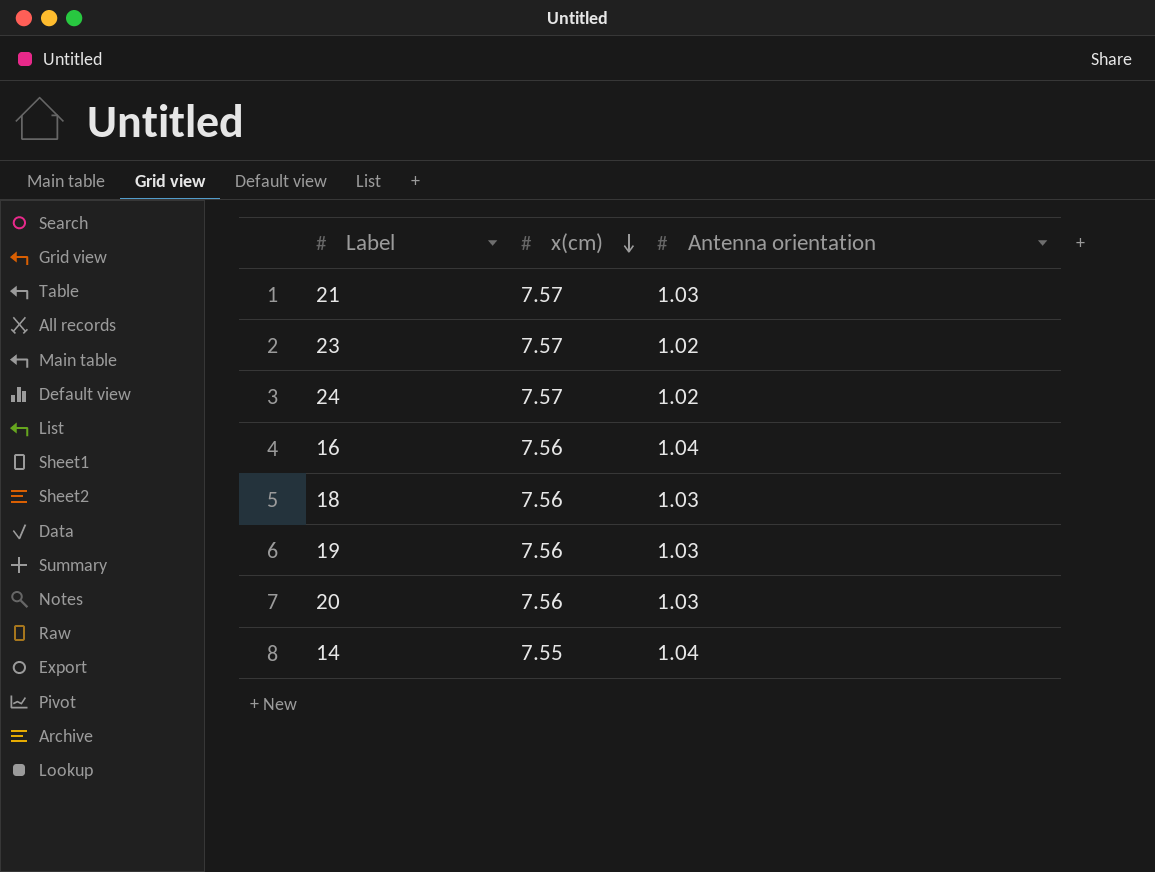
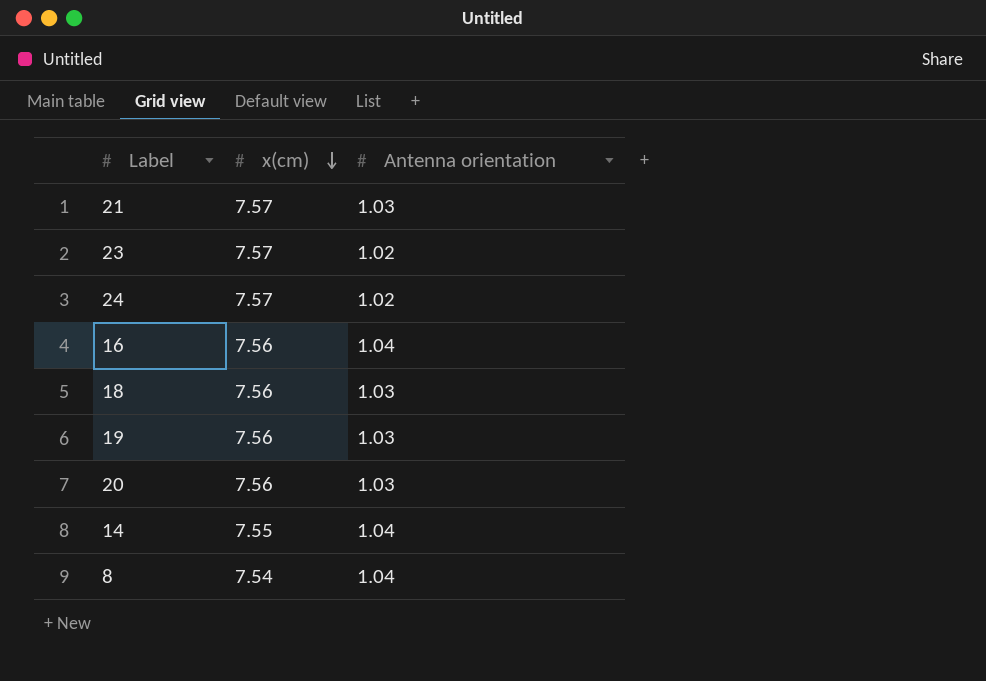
row 8: none -> 7.54 | 1.04

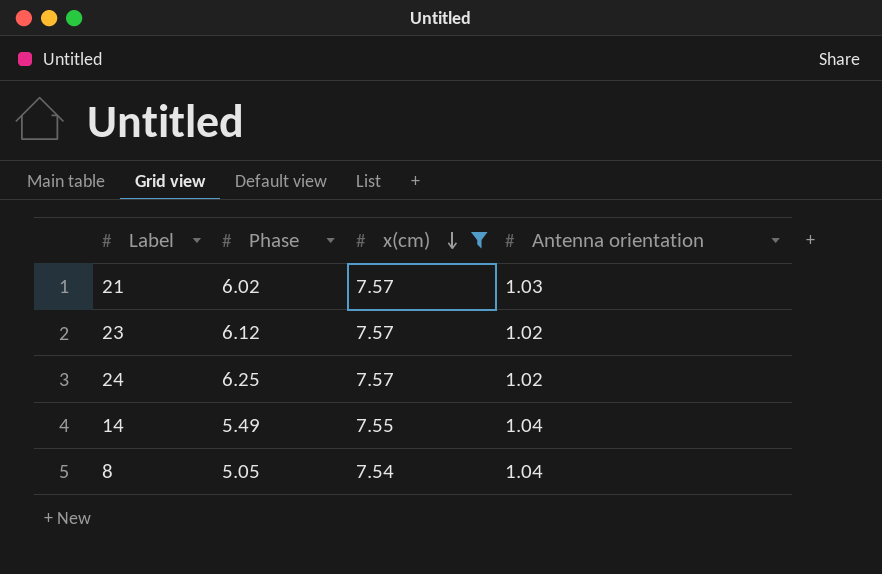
filter: none -> x(cm) != 7.56
column Phase | position: none -> 2

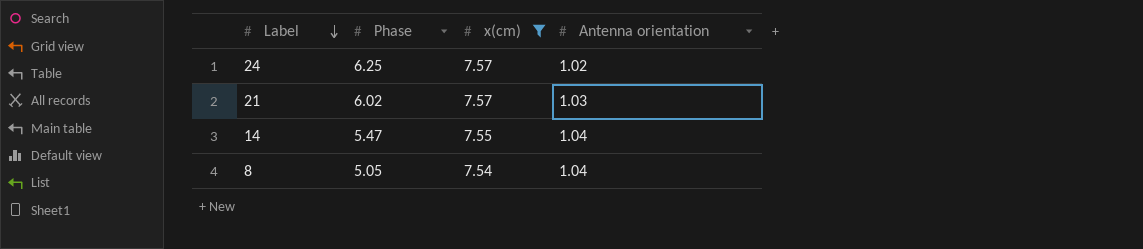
row order: x(cm) descending -> Label descending
row 23: 6.12 | 7.57 | 1.02 -> none
14 | Phase: 5.49 -> 5.47

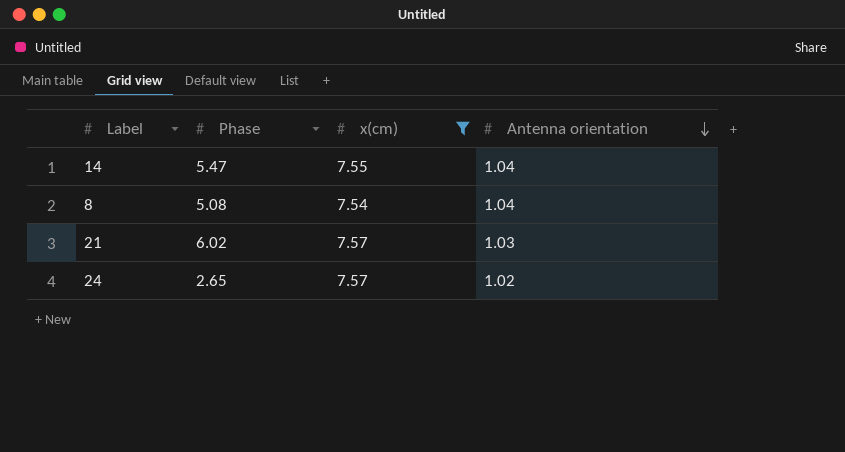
row order: Label descending -> Antenna orientation descending
8 | Phase: 5.05 -> 5.08
24 | Phase: 6.25 -> 2.65

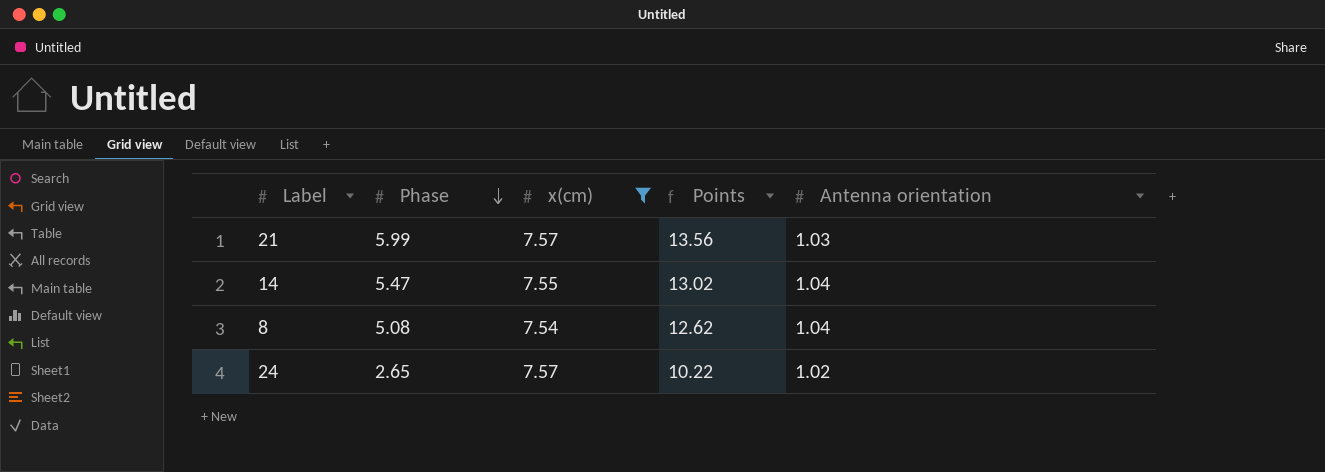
row order: Antenna orientation descending -> Phase descending
column Points | formula: none -> [Phase] + [x(cm)]
21 | Phase: 6.02 -> 5.99

